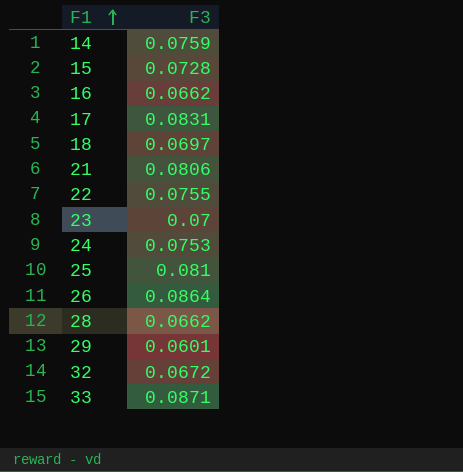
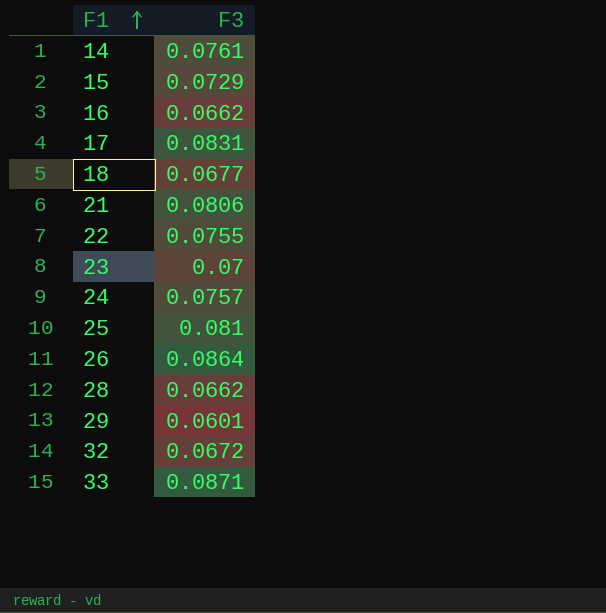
14 | F3: 0.0759 -> 0.0761
15 | F3: 0.0728 -> 0.0729
18 | F3: 0.0697 -> 0.0677
24 | F3: 0.0753 -> 0.0757

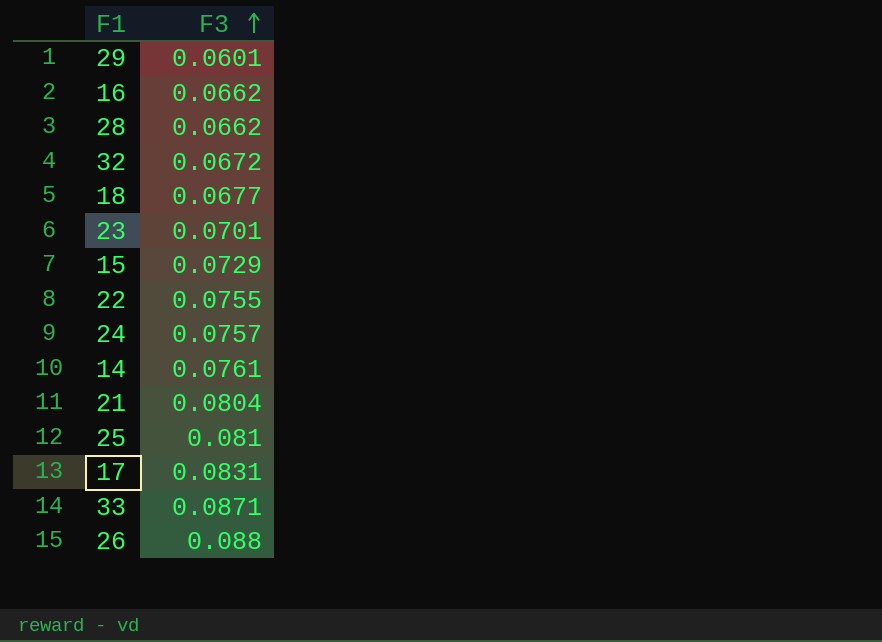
row order: F1 ascending -> F3 ascending
23 | F3: 0.07 -> 0.0701
21 | F3: 0.0806 -> 0.0804
26 | F3: 0.0864 -> 0.088

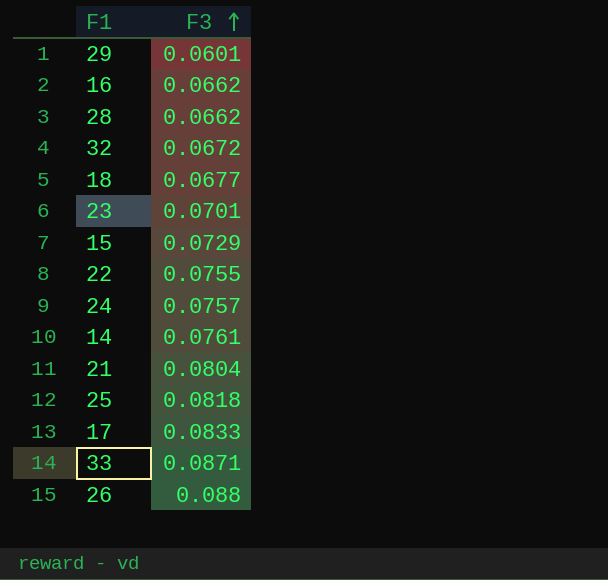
25 | F3: 0.081 -> 0.0818
17 | F3: 0.0831 -> 0.0833

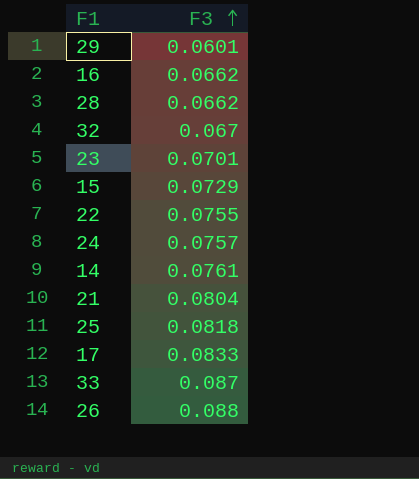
row 18: 0.0677 -> none
32 | F3: 0.0672 -> 0.067
33 | F3: 0.0871 -> 0.087

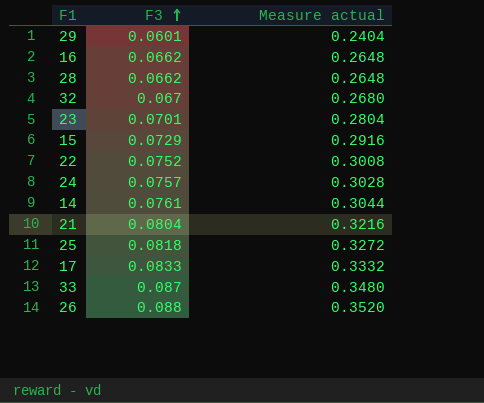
column Measure actual | formula: none -> [F3] * 4
22 | F3: 0.0755 -> 0.0752

